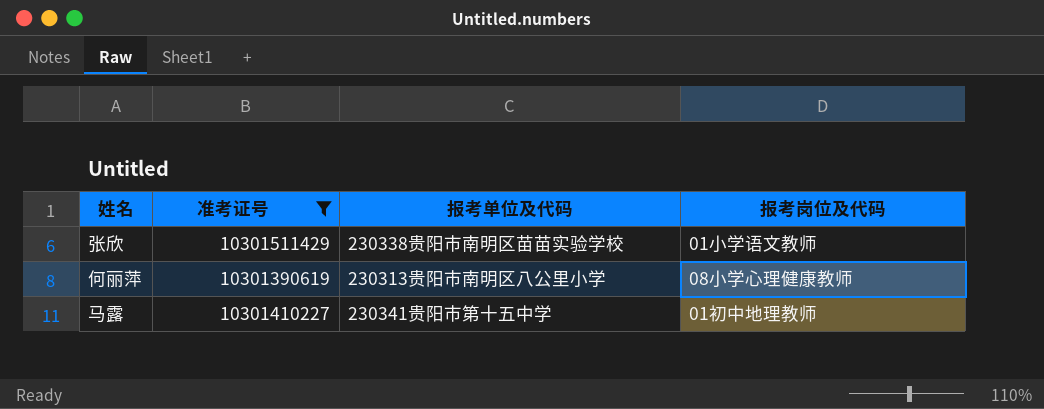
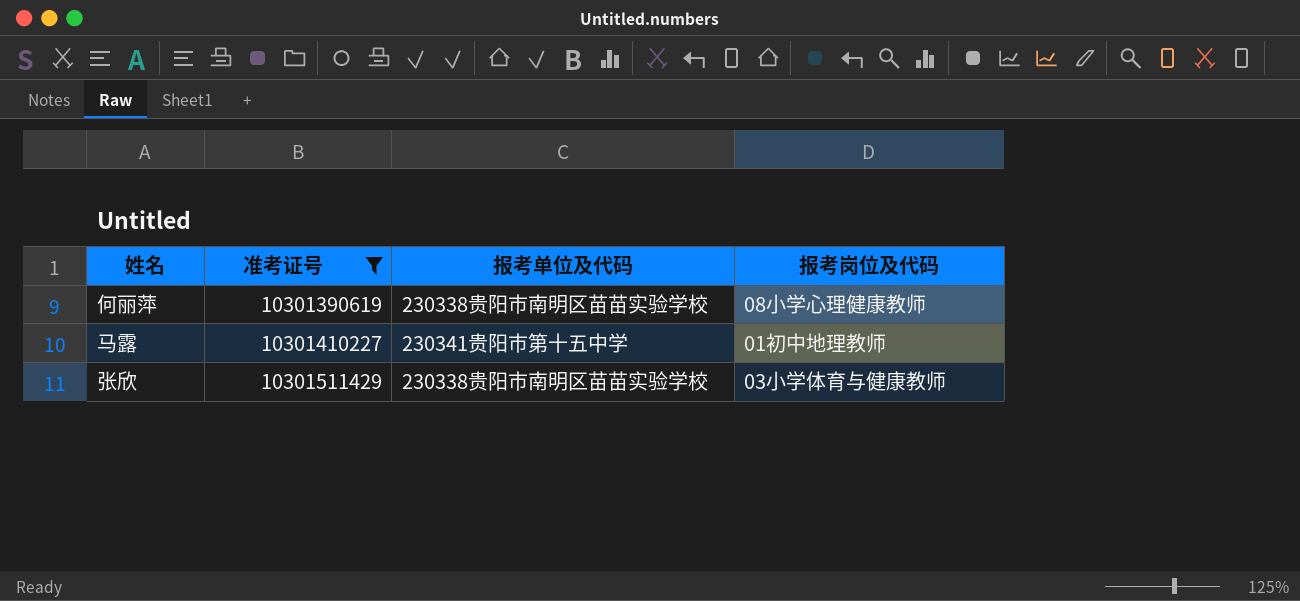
row order: none -> 准考证号 ascending
何丽萍 | 报考单位及代码: 230313贵阳市南明区八公里小学 -> 230338贵阳市南明区苗苗实验学校
张欣 | 报考岗位及代码: 01小学语文教师 -> 03小学体育与健康教师

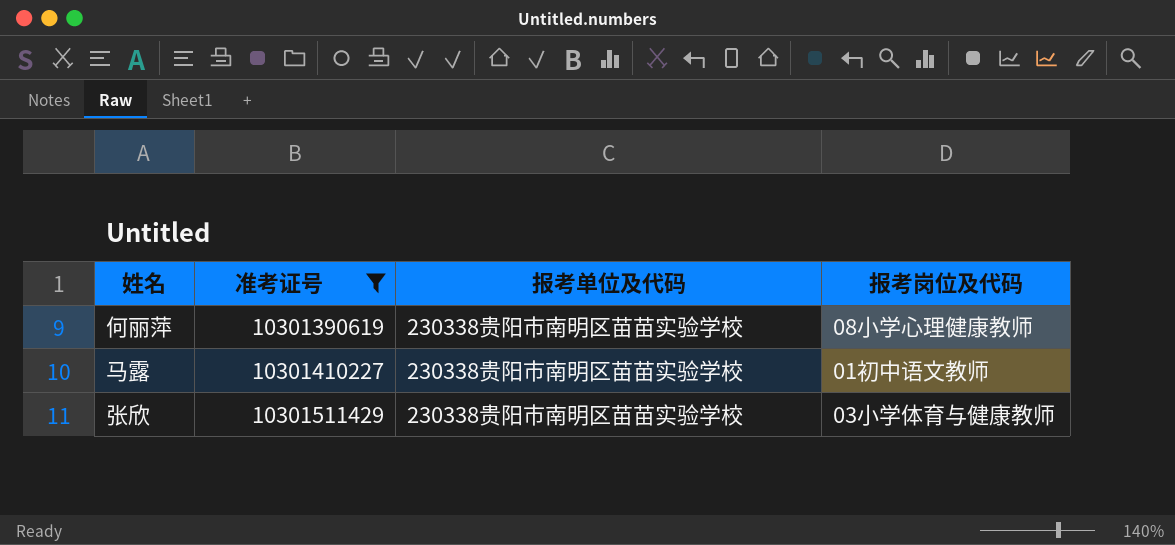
马露 | 报考单位及代码: 230341贵阳市第十五中学 -> 230338贵阳市南明区苗苗实验学校
马露 | 报考岗位及代码: 01初中地理教师 -> 01初中语文教师

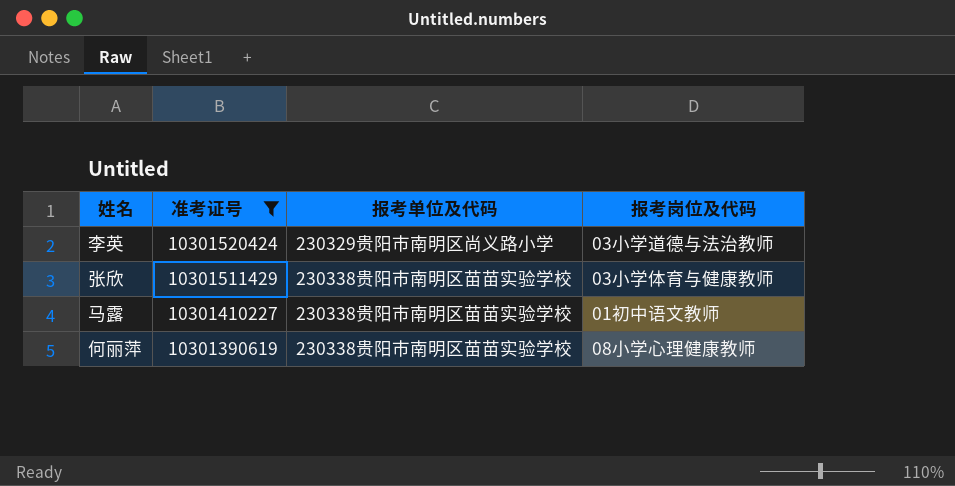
row order: 准考证号 ascending -> 准考证号 descending
row 李英: none -> 10301520424 | 230329贵阳市南明区尚义路小学 | 03小学道德与法治教师

